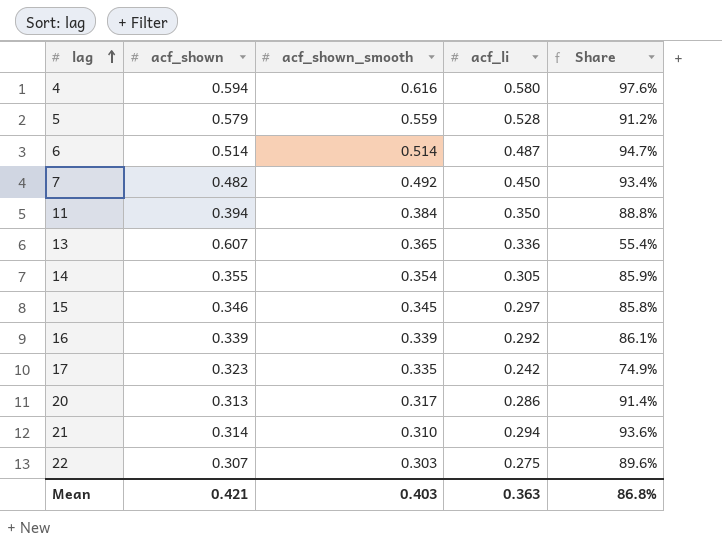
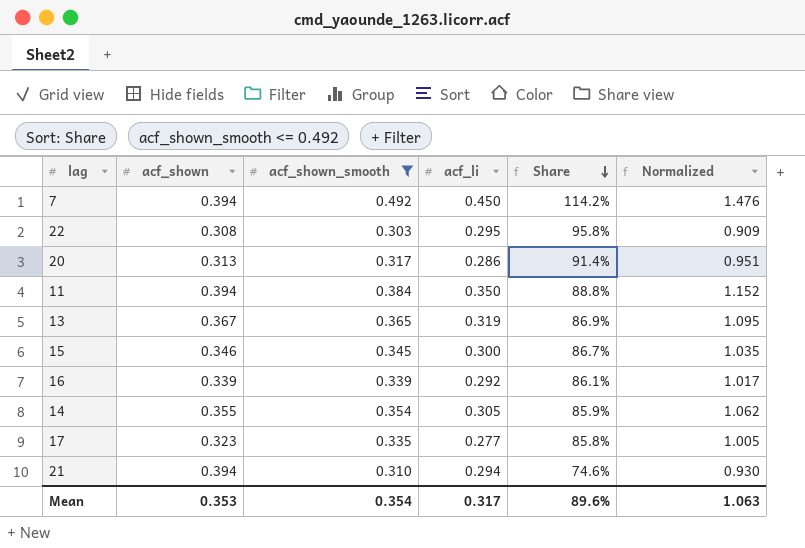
filter: none -> acf_shown_smooth <= 0.492
row order: lag ascending -> Share descending
column Normalized | formula: none -> [acf_shown_smooth] * 3
7 | acf_shown: 0.482 -> 0.394
7 | Share: 93.4% -> 114.2%
22 | acf_shown: 0.307 -> 0.308
22 | acf_li: 0.275 -> 0.295
22 | Share: 89.6% -> 95.8%
13 | acf_shown: 0.607 -> 0.367
13 | acf_li: 0.336 -> 0.319
13 | Share: 55.4% -> 86.9%
15 | acf_li: 0.297 -> 0.300
15 | Share: 85.8% -> 86.7%
17 | acf_li: 0.242 -> 0.277
17 | Share: 74.9% -> 85.8%
21 | acf_shown: 0.314 -> 0.394
21 | Share: 93.6% -> 74.6%
Mean | acf_shown: 0.421 -> 0.353
Mean | acf_shown_smooth: 0.403 -> 0.354
Mean | acf_li: 0.363 -> 0.317
Mean | Share: 86.8% -> 89.6%

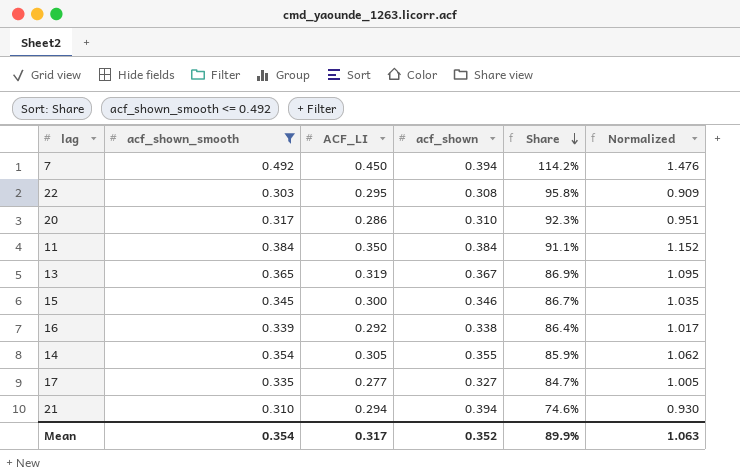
column name: acf_li -> ACF_LI
column acf_shown | position: 2 -> 4
20 | acf_shown: 0.313 -> 0.310
20 | Share: 91.4% -> 92.3%
11 | acf_shown: 0.394 -> 0.384
11 | Share: 88.8% -> 91.1%
16 | acf_shown: 0.339 -> 0.338
16 | Share: 86.1% -> 86.4%
17 | acf_shown: 0.323 -> 0.327
17 | Share: 85.8% -> 84.7%
Mean | acf_shown: 0.353 -> 0.352
Mean | Share: 89.6% -> 89.9%

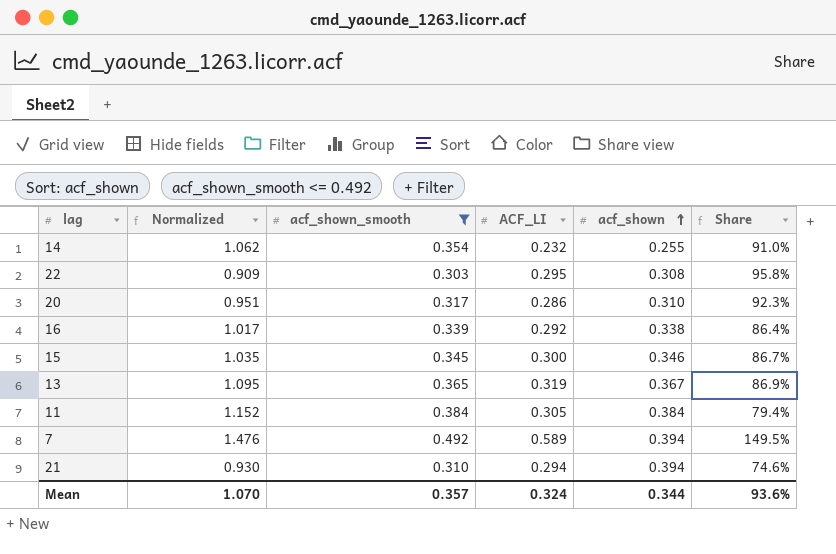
row order: Share descending -> acf_shown ascending
column Normalized | position: 6 -> 2
row 17: 0.335 | 0.277 | 0.327 | 84.7% | 1.005 -> none
14 | ACF_LI: 0.305 -> 0.232
14 | acf_shown: 0.355 -> 0.255
14 | Share: 85.9% -> 91.0%
11 | ACF_LI: 0.350 -> 0.305
11 | Share: 91.1% -> 79.4%
7 | ACF_LI: 0.450 -> 0.589
7 | Share: 114.2% -> 149.5%
Mean | Normalized: 1.063 -> 1.070
Mean | acf_shown_smooth: 0.354 -> 0.357
Mean | ACF_LI: 0.317 -> 0.324
Mean | acf_shown: 0.352 -> 0.344
Mean | Share: 89.9% -> 93.6%

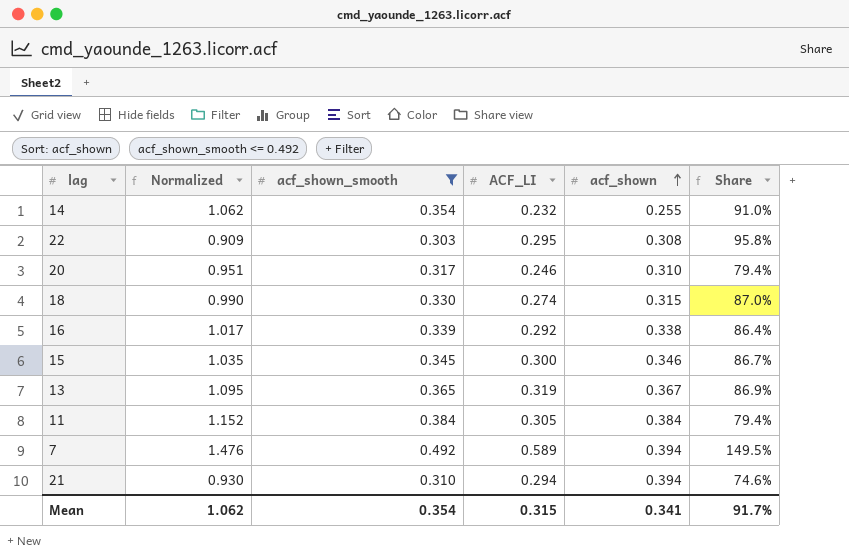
20 | ACF_LI: 0.286 -> 0.246
20 | Share: 92.3% -> 79.4%
row 18: none -> 0.990 | 0.330 | 0.274 | 0.315 | 87.0%
Mean | Normalized: 1.070 -> 1.062
Mean | acf_shown_smooth: 0.357 -> 0.354
Mean | ACF_LI: 0.324 -> 0.315
Mean | acf_shown: 0.344 -> 0.341
Mean | Share: 93.6% -> 91.7%

